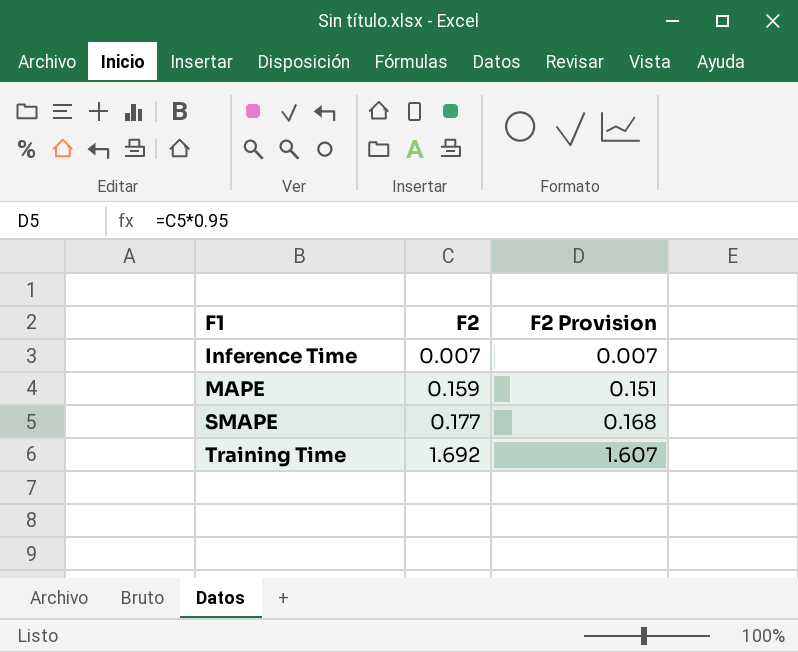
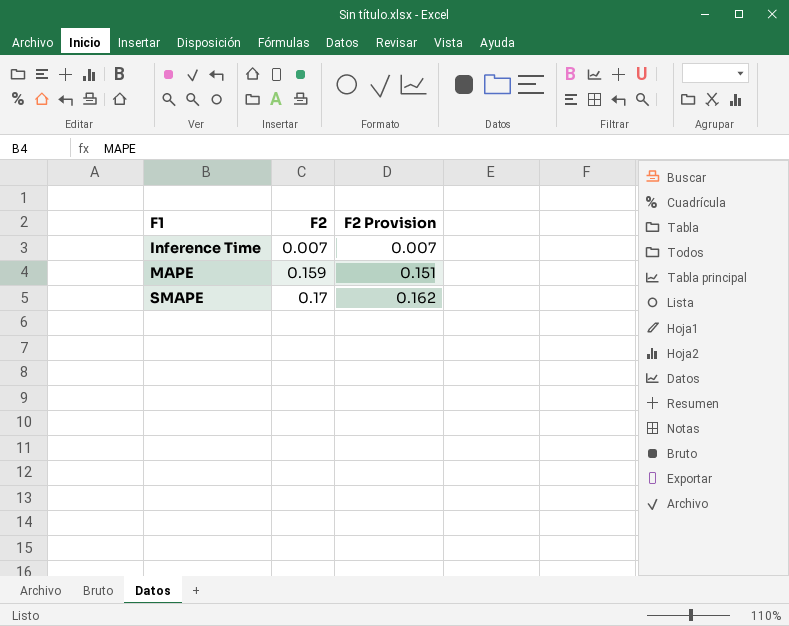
row Training Time: 1.692 | 1.607 -> none
SMAPE | F2: 0.177 -> 0.17
SMAPE | F2 Provision: 0.168 -> 0.162

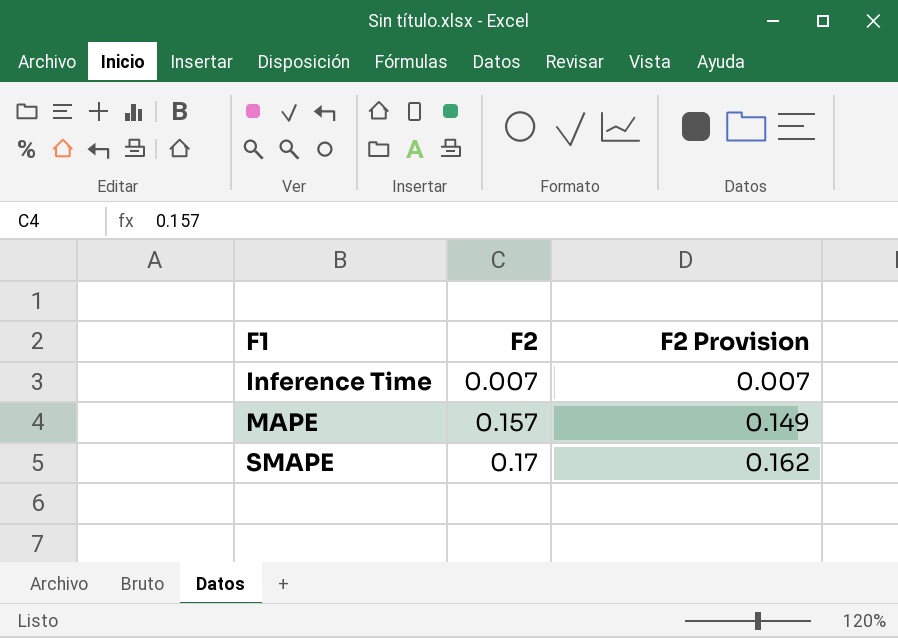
MAPE | F2: 0.159 -> 0.157
MAPE | F2 Provision: 0.151 -> 0.149

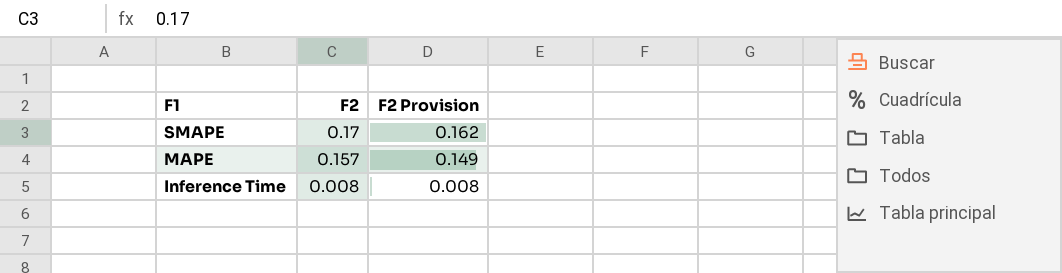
row order: F1 ascending -> F1 descending
Inference Time | F2: 0.007 -> 0.008
Inference Time | F2 Provision: 0.007 -> 0.008

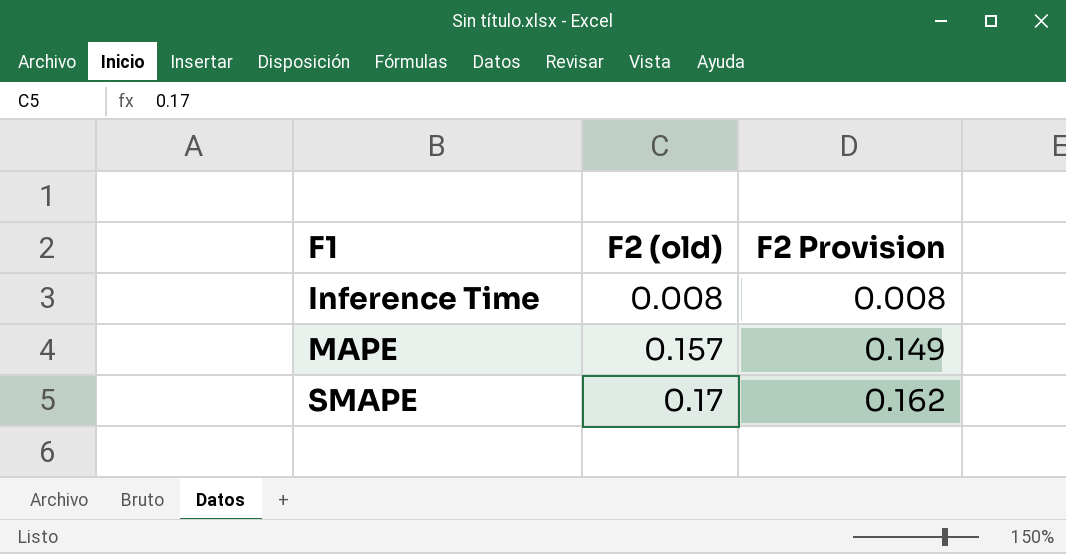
row order: F1 descending -> F1 ascending
column name: F2 -> F2 (old)

